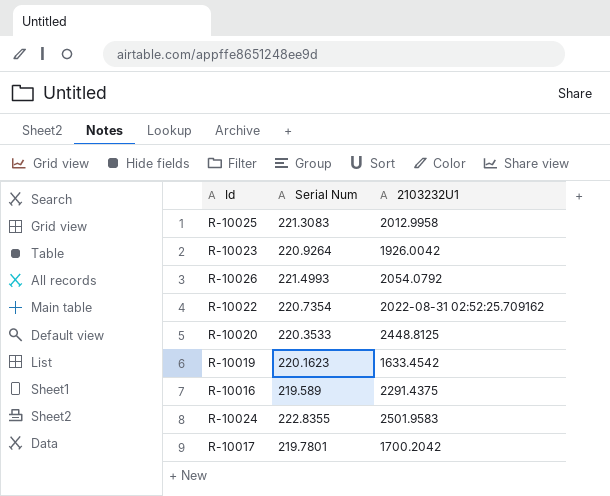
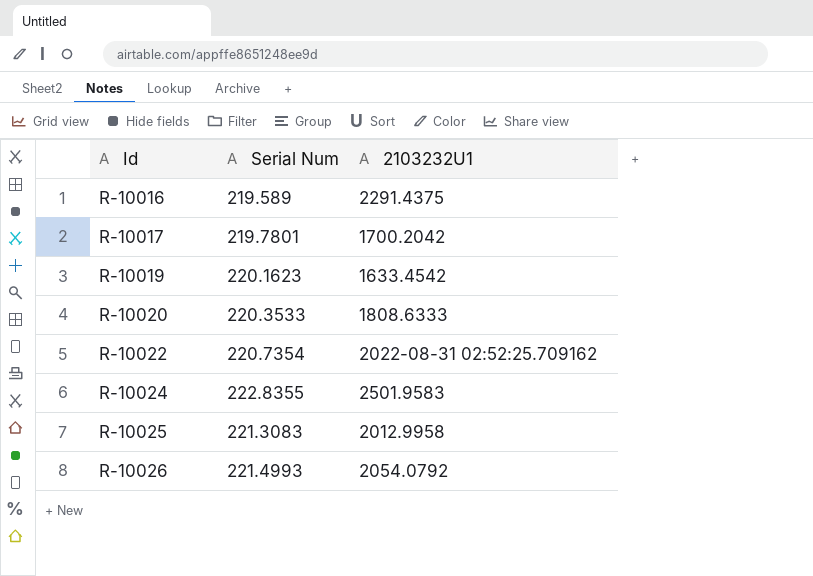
row order: none -> Id ascending
row R-10023: 220.9264 | 1926.0042 -> none
R-10020 | 2103232U1: 2448.8125 -> 1808.6333

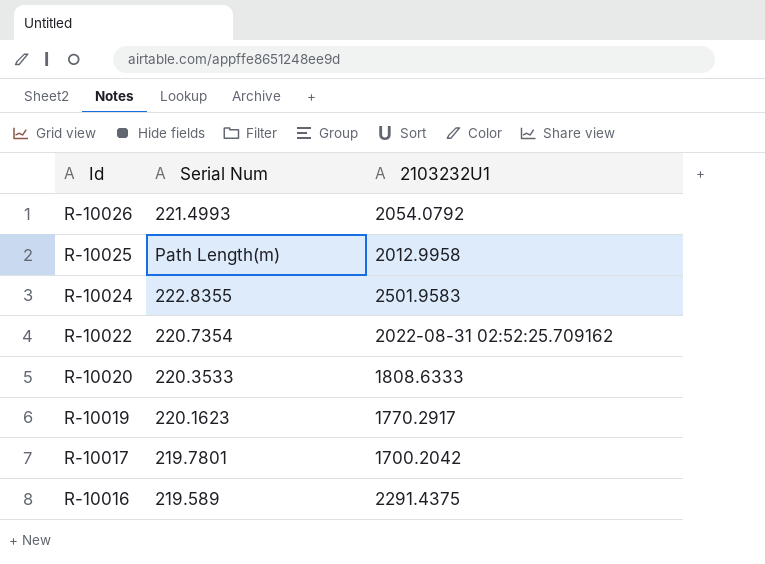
row order: Id ascending -> Id descending
R-10025 | Serial Num: 221.3083 -> Path Length(m)
R-10019 | 2103232U1: 1633.4542 -> 1770.2917

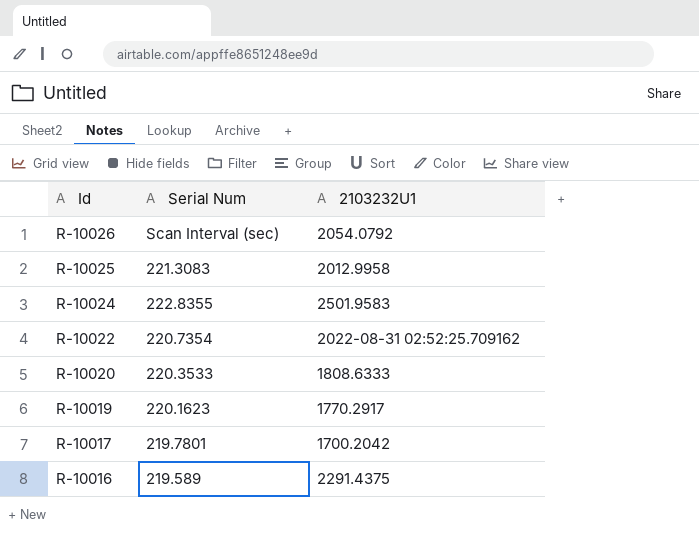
R-10026 | Serial Num: 221.4993 -> Scan Interval (sec)
R-10025 | Serial Num: Path Length(m) -> 221.3083

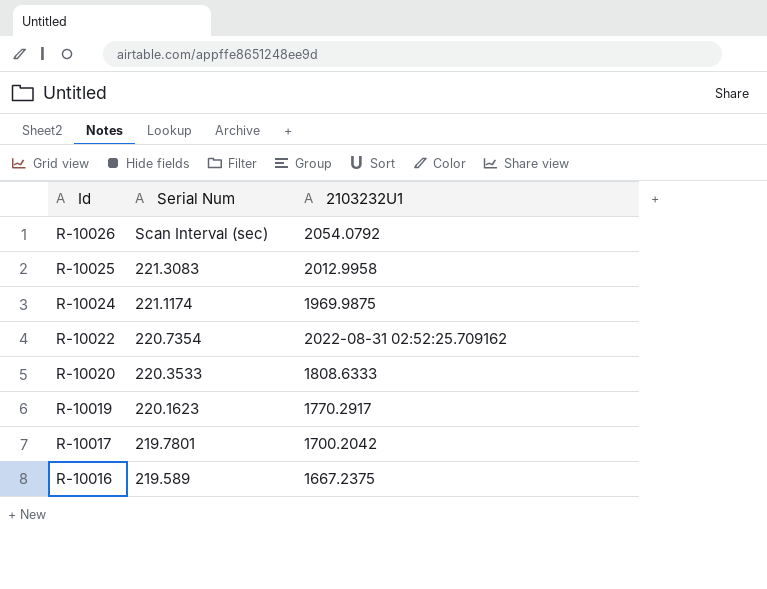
R-10024 | Serial Num: 222.8355 -> 221.1174
R-10024 | 2103232U1: 2501.9583 -> 1969.9875
R-10016 | 2103232U1: 2291.4375 -> 1667.2375

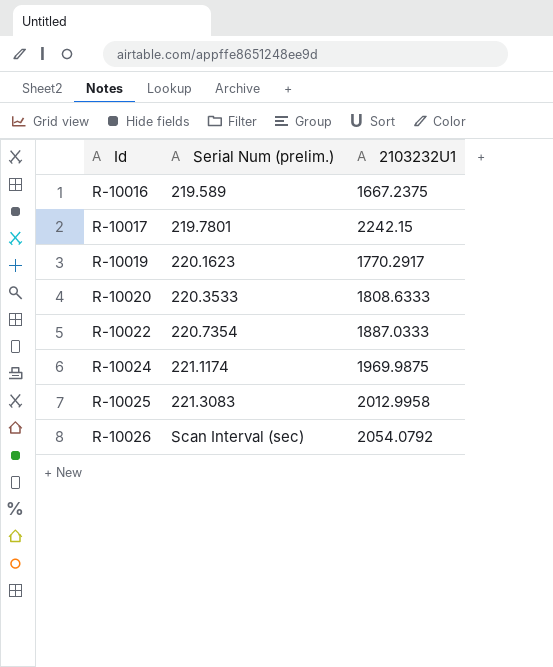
row order: Id descending -> Id ascending
column name: Serial Num -> Serial Num (prelim.)
R-10017 | 2103232U1: 1700.2042 -> 2242.15
R-10022 | 2103232U1: 2022-08-31 02:52:25.709162 -> 1887.0333

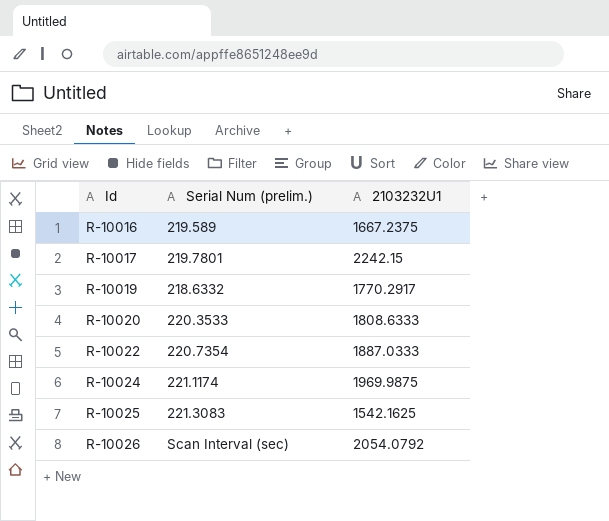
R-10019 | Serial Num (prelim.): 220.1623 -> 218.6332
R-10025 | 2103232U1: 2012.9958 -> 1542.1625

